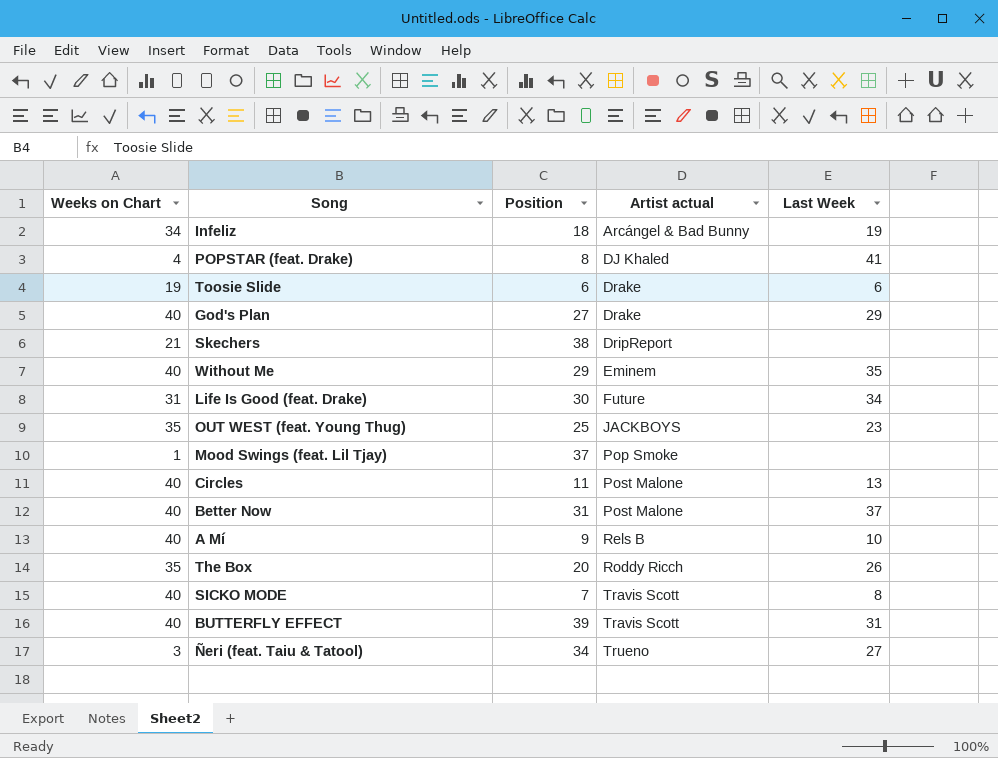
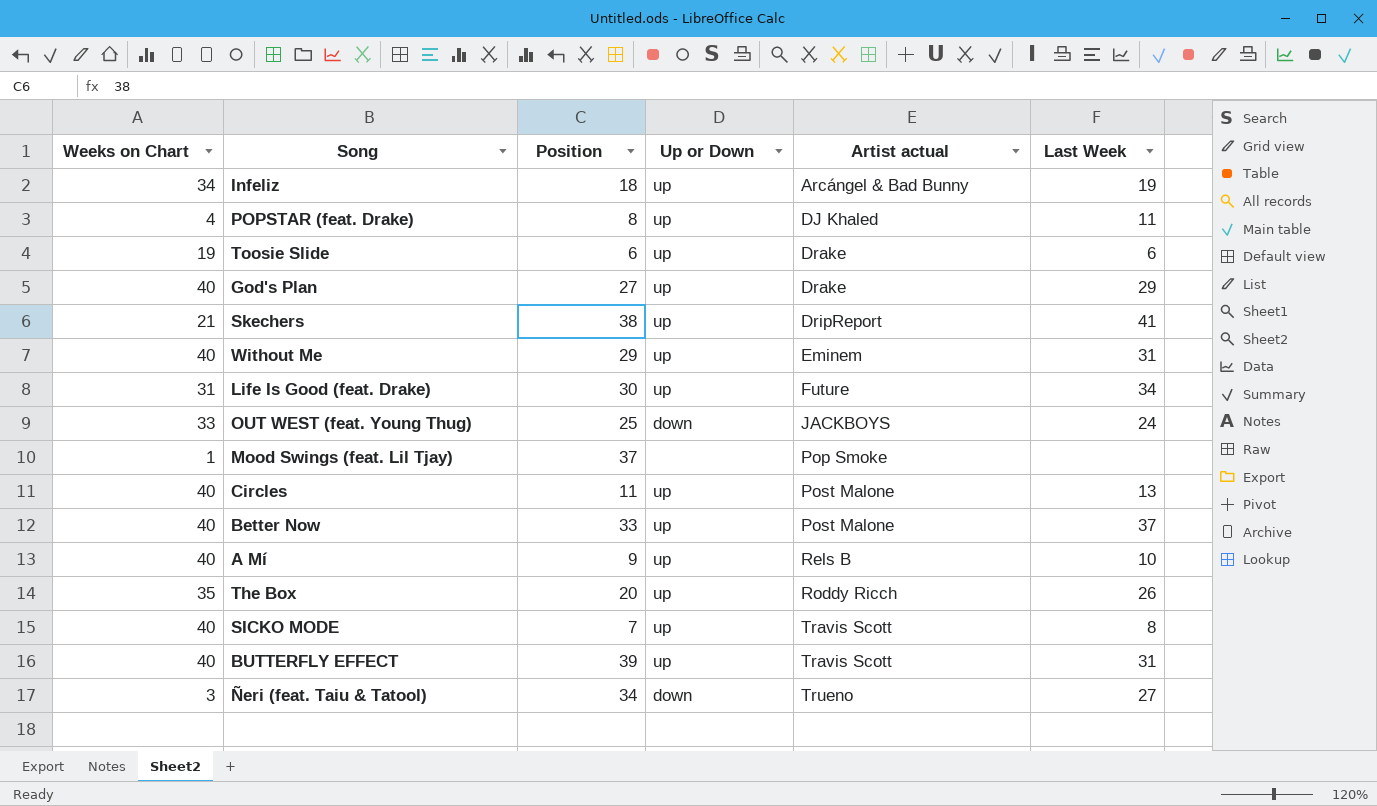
column Up or Down | position: none -> 4
POPSTAR (feat. Drake) | Last Week: 41 -> 11
Skechers | Last Week: none -> 41
Without Me | Last Week: 35 -> 31
OUT WEST (feat. Young Thug) | Weeks on Chart: 35 -> 33
OUT WEST (feat. Young Thug) | Last Week: 23 -> 24
Better Now | Position: 31 -> 33

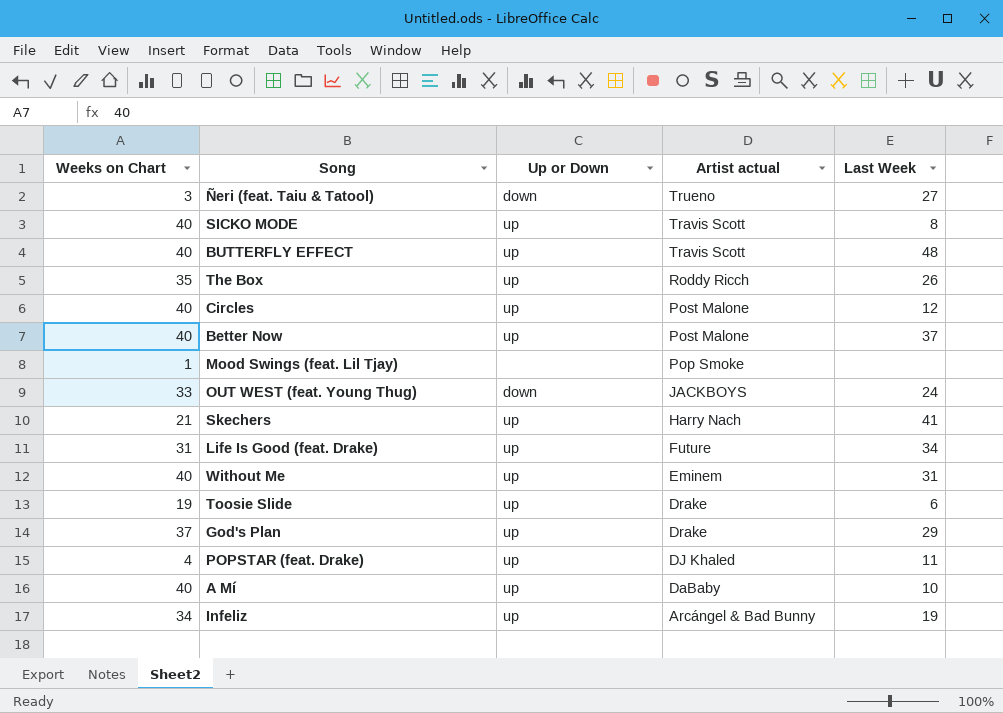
row order: Artist actual ascending -> Artist actual descending
column Position | position: 3 -> none
BUTTERFLY EFFECT | Last Week: 31 -> 48
Circles | Last Week: 13 -> 12
Skechers | Artist actual: DripReport -> Harry Nach
God's Plan | Weeks on Chart: 40 -> 37
A Mí | Artist actual: Rels B -> DaBaby

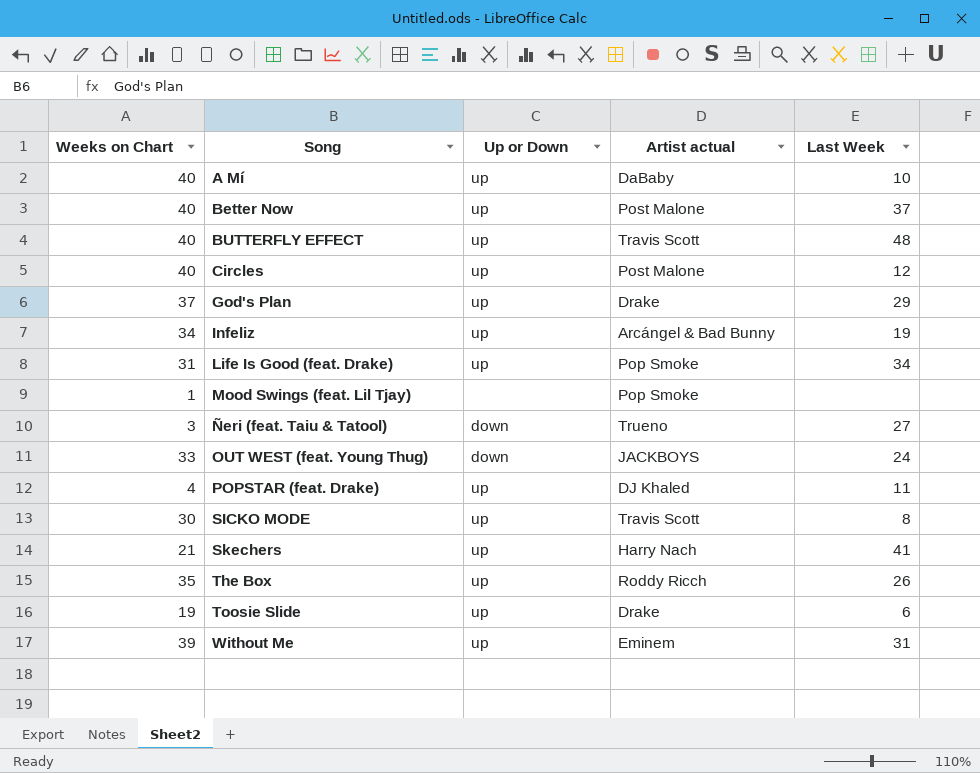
row order: Artist actual descending -> Song ascending
Life Is Good (feat. Drake) | Artist actual: Future -> Pop Smoke
SICKO MODE | Weeks on Chart: 40 -> 30
Without Me | Weeks on Chart: 40 -> 39

